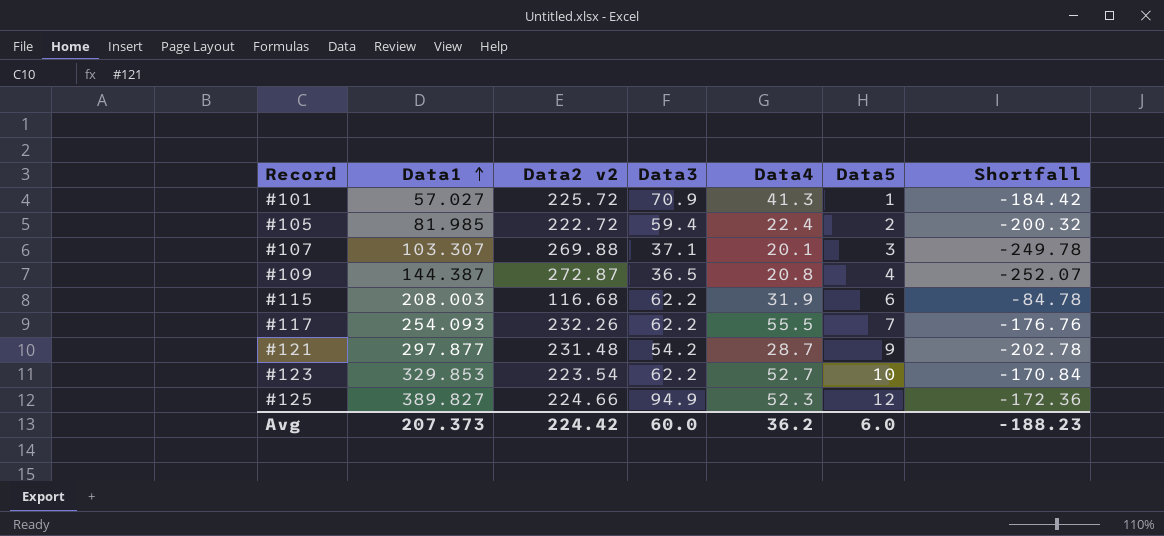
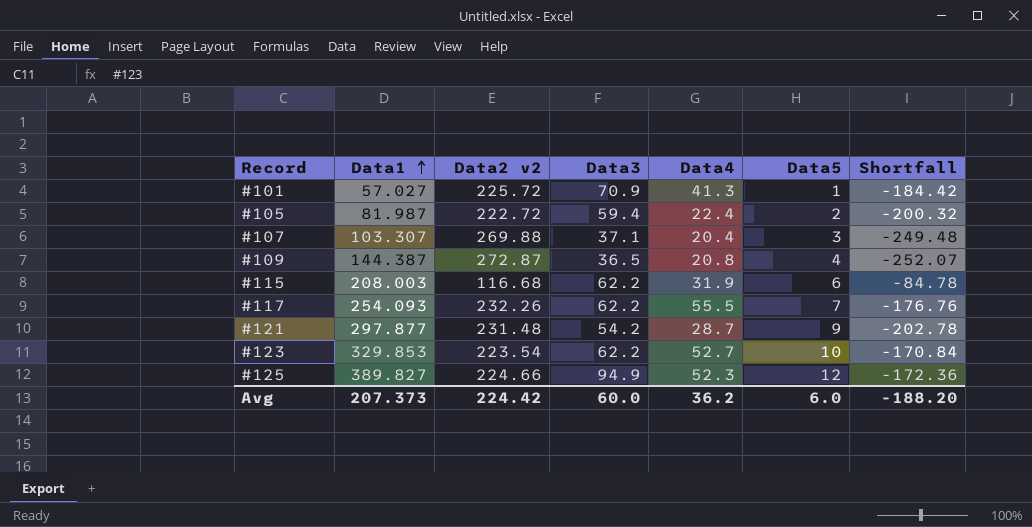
#105 | Data1: 81.985 -> 81.987
#107 | Data4: 20.1 -> 20.4
#107 | Shortfall: -249.78 -> -249.48
Avg | Shortfall: -188.23 -> -188.20

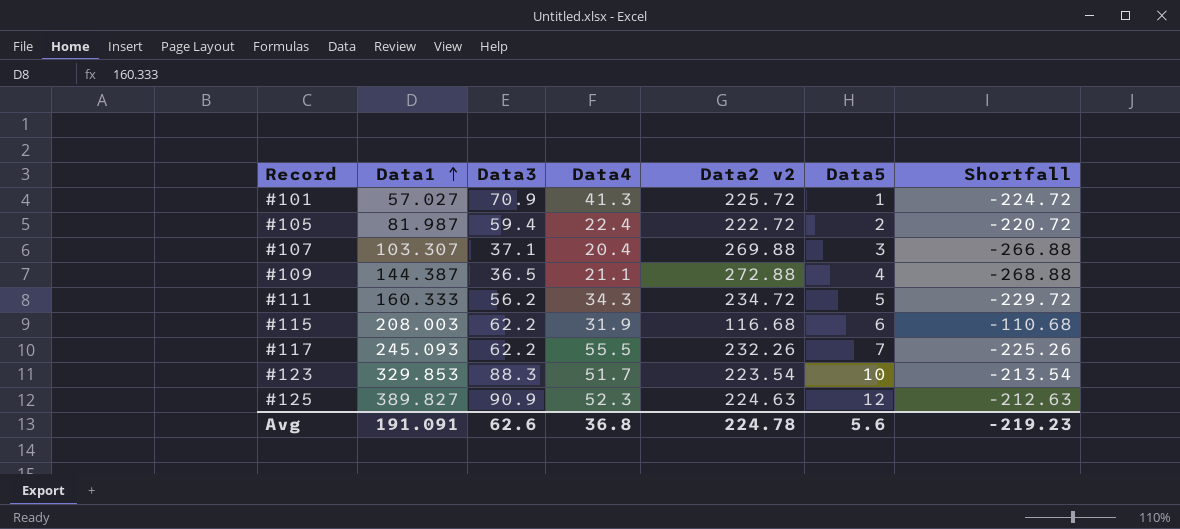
column Data2 v2 | position: 3 -> 5
column Shortfall | formula: [Data4] - [Data2 v2] -> [Data5] - [Data2 v2]
row #121: 297.877 | 231.48 | 54.2 | 28.7 | 9 | -202.78 -> none
#109 | Data4: 20.8 -> 21.1
#109 | Data2 v2: 272.87 -> 272.88
row #111: none -> 160.333 | 56.2 | 34.3 | 234.72 | 5 | -229.72
#117 | Data1: 254.093 -> 245.093
#123 | Data3: 62.2 -> 88.3
#123 | Data4: 52.7 -> 51.7
#125 | Data3: 94.9 -> 90.9
#125 | Data2 v2: 224.66 -> 224.63
Avg | Data1: 207.373 -> 191.091
Avg | Data3: 60.0 -> 62.6
Avg | Data4: 36.2 -> 36.8
Avg | Data2 v2: 224.42 -> 224.78
Avg | Data5: 6.0 -> 5.6
Avg | Shortfall: -188.20 -> -219.23

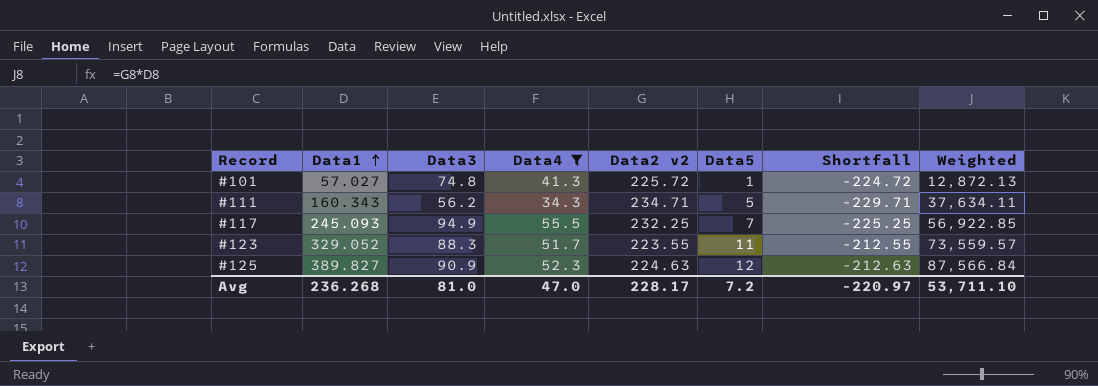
filter: none -> Data4 >= 34.3
column Weighted | formula: none -> [Data1] * [Data2 v2]
#101 | Data3: 70.9 -> 74.8
#111 | Data1: 160.333 -> 160.343
#111 | Data2 v2: 234.72 -> 234.71
#111 | Shortfall: -229.72 -> -229.71
#117 | Data3: 62.2 -> 94.9
#117 | Data2 v2: 232.26 -> 232.25
#117 | Shortfall: -225.26 -> -225.25
#123 | Data1: 329.853 -> 329.052
#123 | Data2 v2: 223.54 -> 223.55
#123 | Data5: 10 -> 11
#123 | Shortfall: -213.54 -> -212.55
Avg | Data1: 191.091 -> 236.268
Avg | Data3: 62.6 -> 81.0
Avg | Data4: 36.8 -> 47.0
Avg | Data2 v2: 224.78 -> 228.17
Avg | Data5: 5.6 -> 7.2
Avg | Shortfall: -219.23 -> -220.97

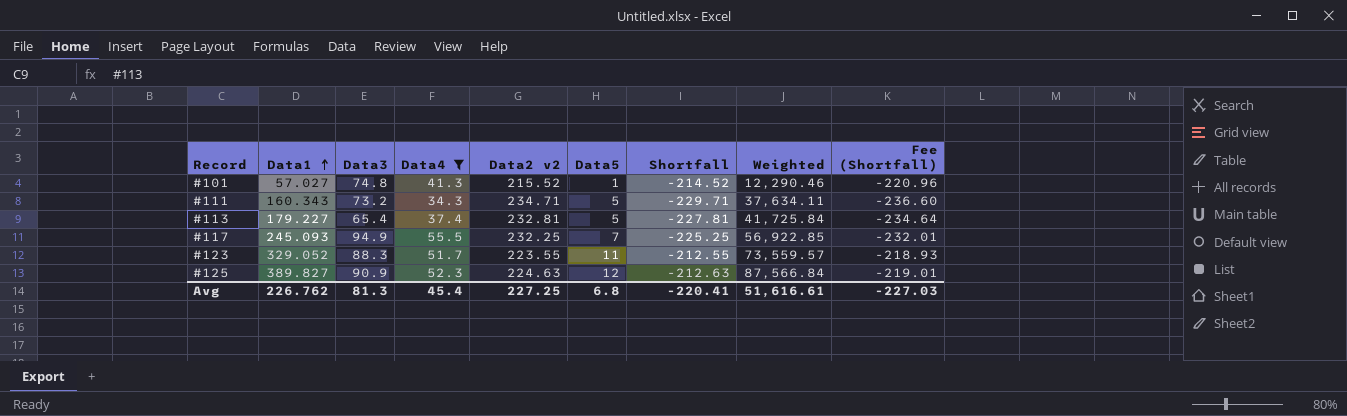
column Fee (Shortfall) | formula: none -> [Shortfall] * 1.03
#101 | Data2 v2: 225.72 -> 215.52
#101 | Shortfall: -224.72 -> -214.52
#101 | Weighted: 12,872.13 -> 12,290.46
#111 | Data3: 56.2 -> 73.2
row #113: none -> 179.227 | 65.4 | 37.4 | 232.81 | 5 | -227.81 | 41,725.84 | -234.64
Avg | Data1: 236.268 -> 226.762
Avg | Data3: 81.0 -> 81.3
Avg | Data4: 47.0 -> 45.4
Avg | Data2 v2: 228.17 -> 227.25
Avg | Data5: 7.2 -> 6.8
Avg | Shortfall: -220.97 -> -220.41
Avg | Weighted: 53,711.10 -> 51,616.61

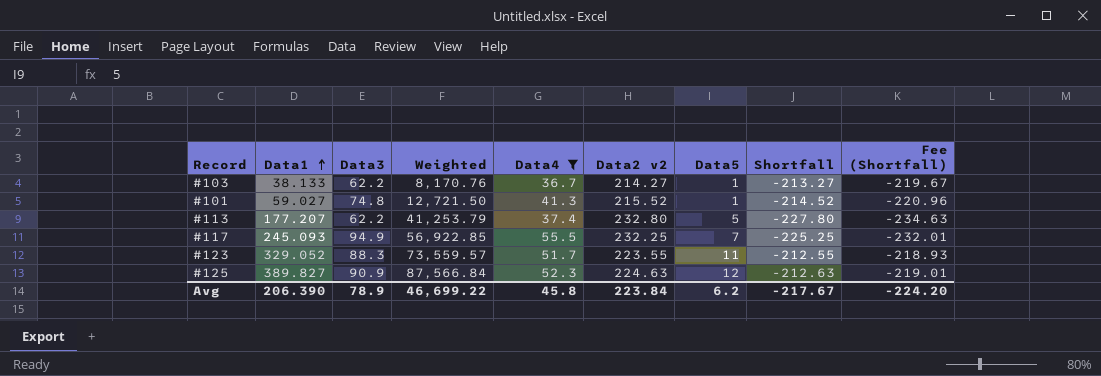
column Weighted | position: 8 -> 4
row #111: 160.343 | 73.2 | 34.3 | 234.71 | 5 | -229.71 | 37,634.11 | -236.60 -> none
row #103: none -> 38.133 | 62.2 | 8,170.76 | 36.7 | 214.27 | 1 | -213.27 | -219.67
#101 | Data1: 57.027 -> 59.027
#101 | Weighted: 12,290.46 -> 12,721.50
#113 | Data1: 179.227 -> 177.207
#113 | Data3: 65.4 -> 62.2
#113 | Weighted: 41,725.84 -> 41,253.79
#113 | Data2 v2: 232.81 -> 232.80
#113 | Shortfall: -227.81 -> -227.80
#113 | Fee (Shortfall): -234.64 -> -234.63
Avg | Data1: 226.762 -> 206.390
Avg | Data3: 81.3 -> 78.9
Avg | Weighted: 51,616.61 -> 46,699.22
Avg | Data4: 45.4 -> 45.8
Avg | Data2 v2: 227.25 -> 223.84
Avg | Data5: 6.8 -> 6.2
Avg | Shortfall: -220.41 -> -217.67
Avg | Fee (Shortfall): -227.03 -> -224.20

